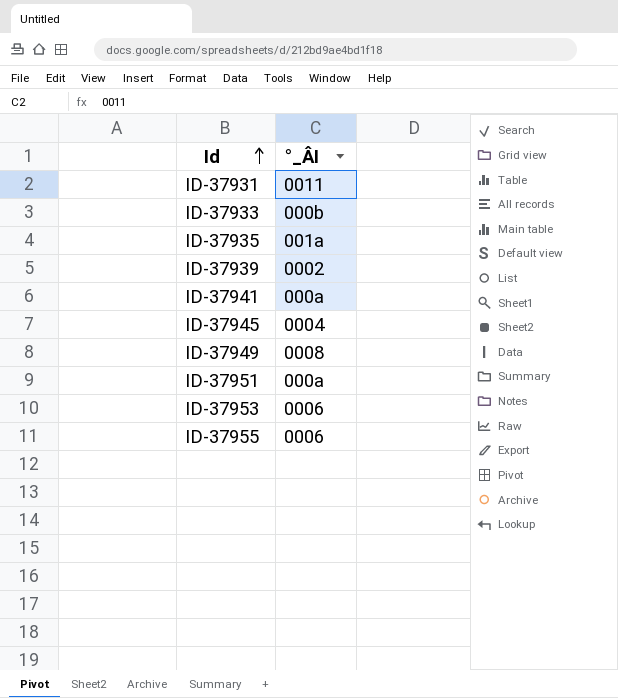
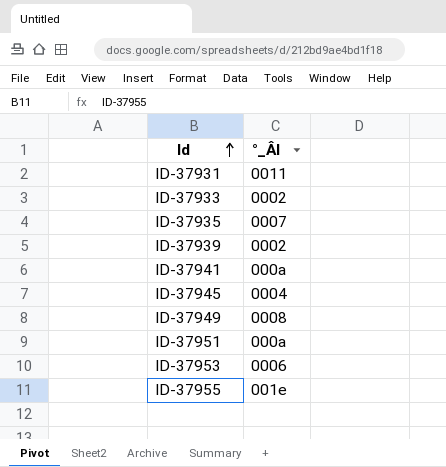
ID-37933 | °_ÂI: 000b -> 0002
ID-37935 | °_ÂI: 001a -> 0007
ID-37955 | °_ÂI: 0006 -> 001e

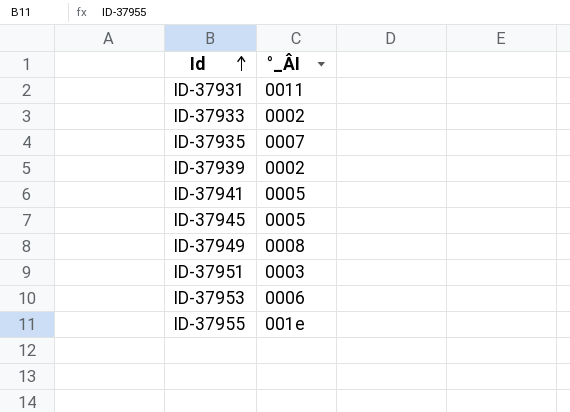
ID-37941 | °_ÂI: 000a -> 0005
ID-37945 | °_ÂI: 0004 -> 0005
ID-37951 | °_ÂI: 000a -> 0003

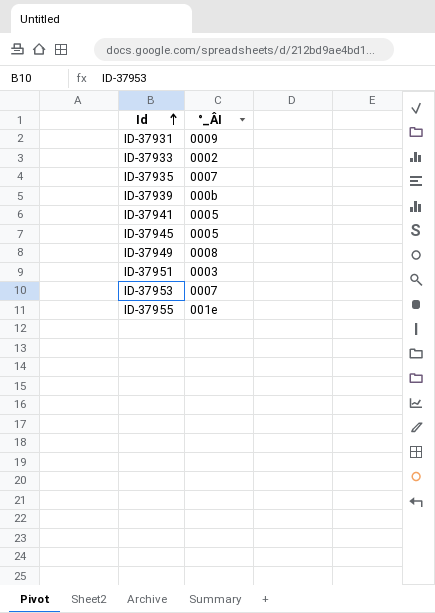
ID-37931 | °_ÂI: 0011 -> 0009
ID-37939 | °_ÂI: 0002 -> 000b
ID-37953 | °_ÂI: 0006 -> 0007

